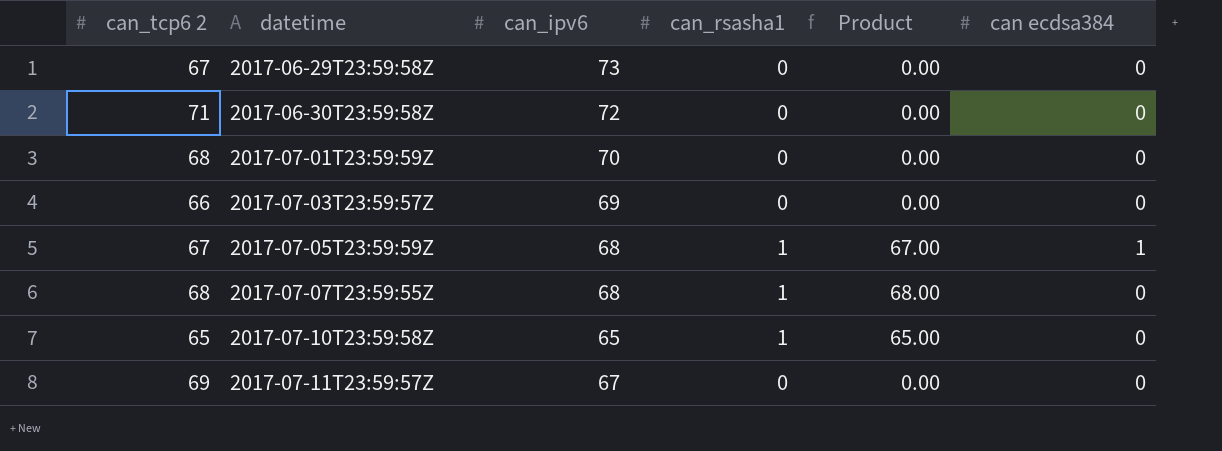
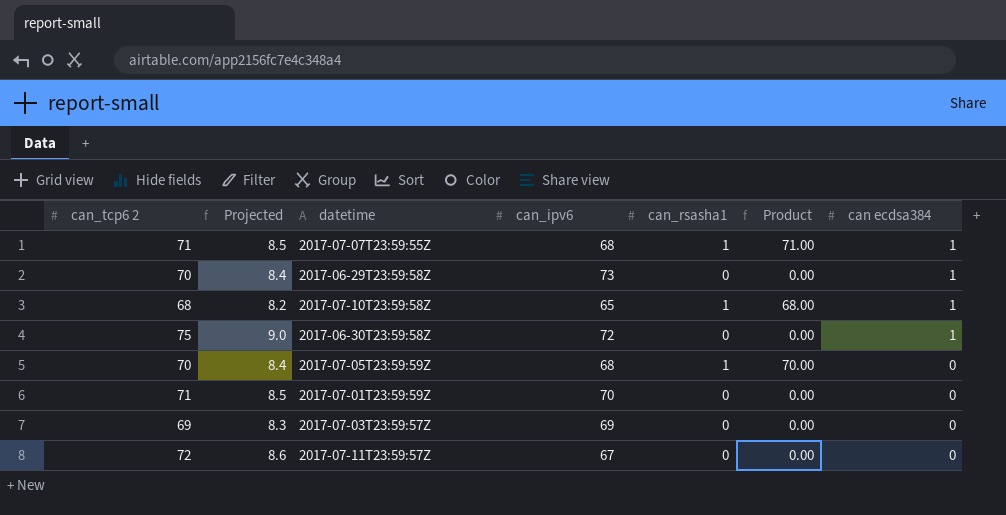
row order: datetime ascending -> can ecdsa384 descending
column Projected | formula: none -> [can_tcp6 2] * 0.12
2017-07-07T23:59:55Z | can_tcp6 2: 68 -> 71
2017-07-07T23:59:55Z | Product: 68.00 -> 71.00
2017-07-07T23:59:55Z | can ecdsa384: 0 -> 1
2017-06-29T23:59:58Z | can_tcp6 2: 67 -> 70
2017-06-29T23:59:58Z | can ecdsa384: 0 -> 1
2017-07-10T23:59:58Z | can_tcp6 2: 65 -> 68
2017-07-10T23:59:58Z | Product: 65.00 -> 68.00
2017-07-10T23:59:58Z | can ecdsa384: 0 -> 1
2017-06-30T23:59:58Z | can_tcp6 2: 71 -> 75
2017-06-30T23:59:58Z | can ecdsa384: 0 -> 1
2017-07-05T23:59:59Z | can_tcp6 2: 67 -> 70
2017-07-05T23:59:59Z | Product: 67.00 -> 70.00
2017-07-05T23:59:59Z | can ecdsa384: 1 -> 0
2017-07-01T23:59:59Z | can_tcp6 2: 68 -> 71
2017-07-03T23:59:57Z | can_tcp6 2: 66 -> 69
2017-07-11T23:59:57Z | can_tcp6 2: 69 -> 72

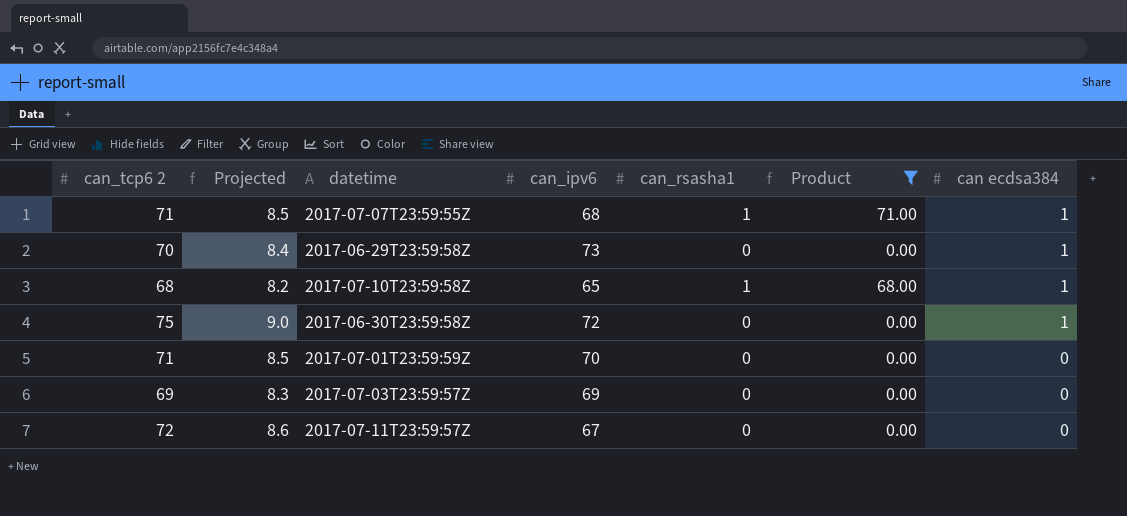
filter: none -> Product != 70.00

